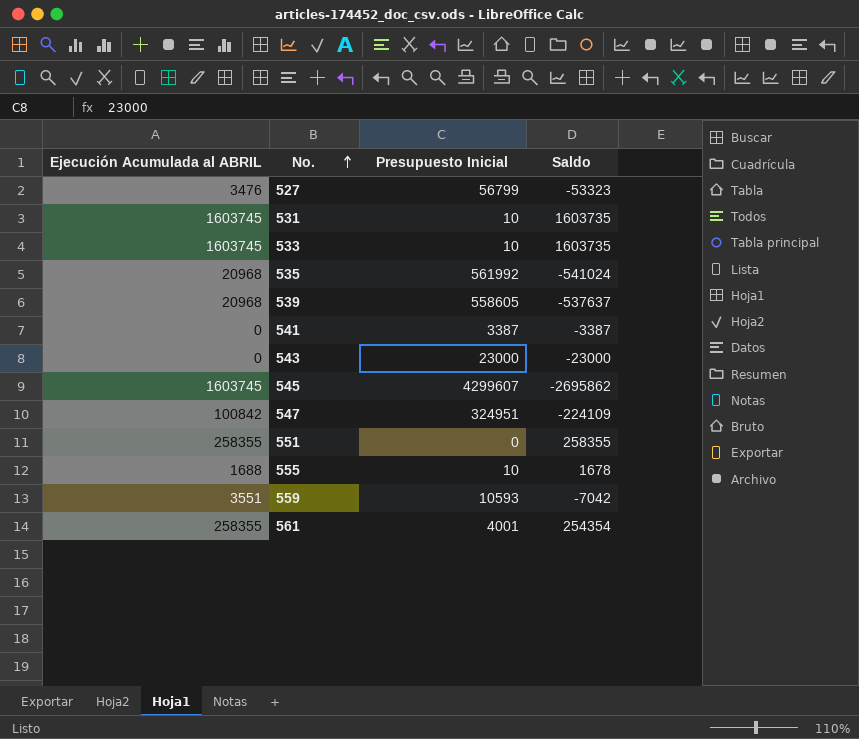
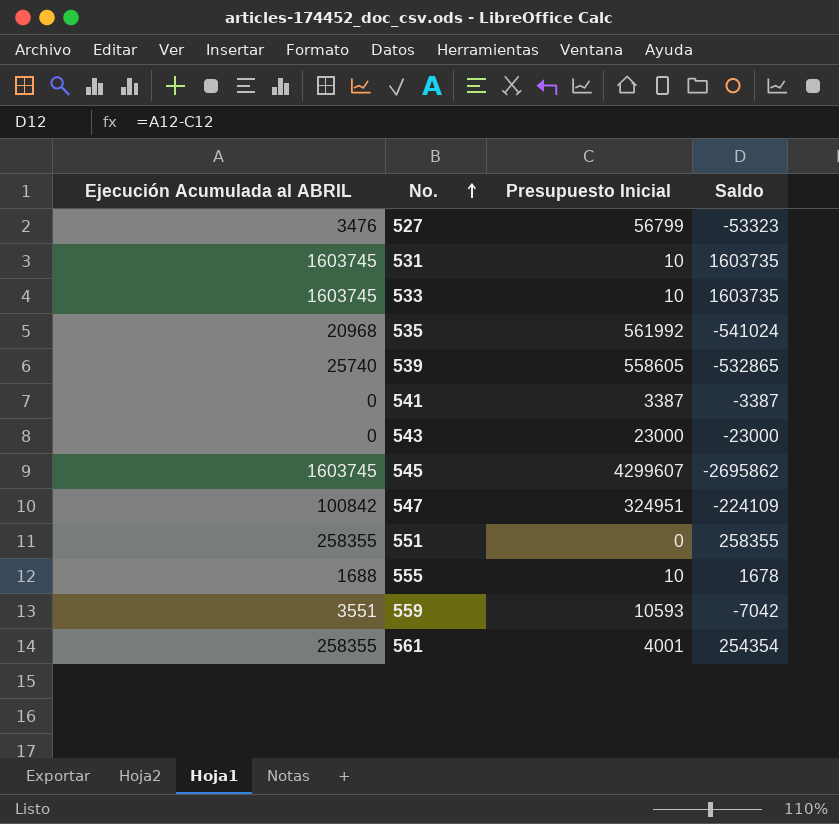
539 | Ejecución Acumulada al ABRIL: 20968 -> 25740
539 | Saldo: -537637 -> -532865

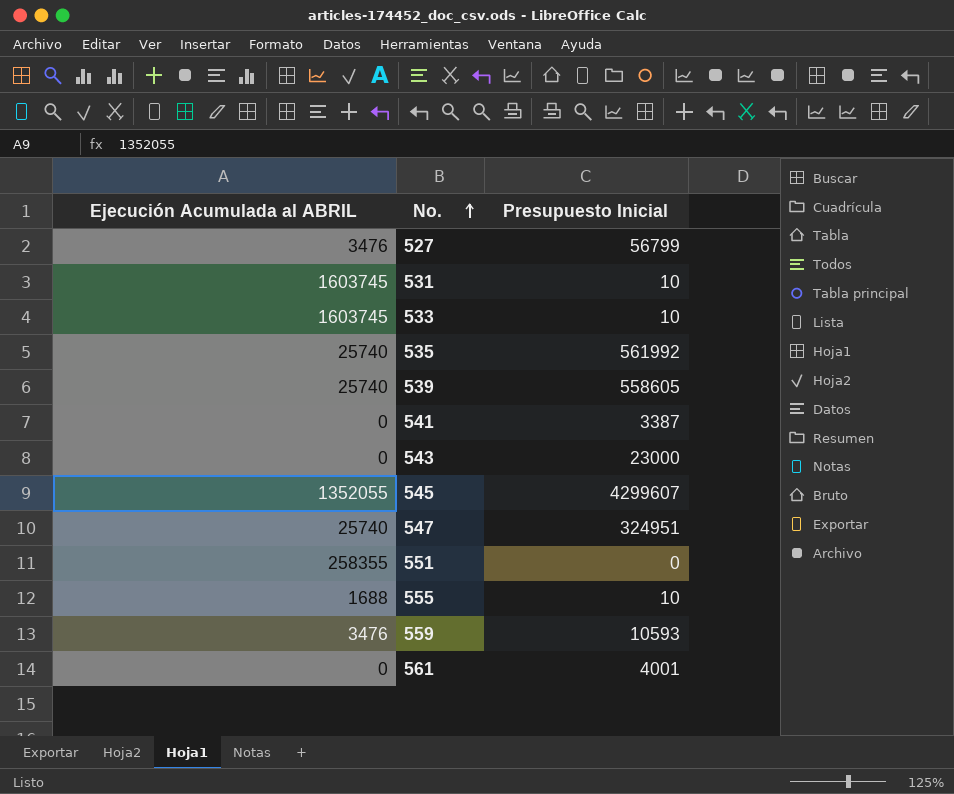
column Saldo | formula: [Ejecución Acumulada al ABRIL] - [Presupuesto Inicial] -> none
535 | Ejecución Acumulada al ABRIL: 20968 -> 25740
545 | Ejecución Acumulada al ABRIL: 1603745 -> 1352055
547 | Ejecución Acumulada al ABRIL: 100842 -> 25740
559 | Ejecución Acumulada al ABRIL: 3551 -> 3476
561 | Ejecución Acumulada al ABRIL: 258355 -> 0

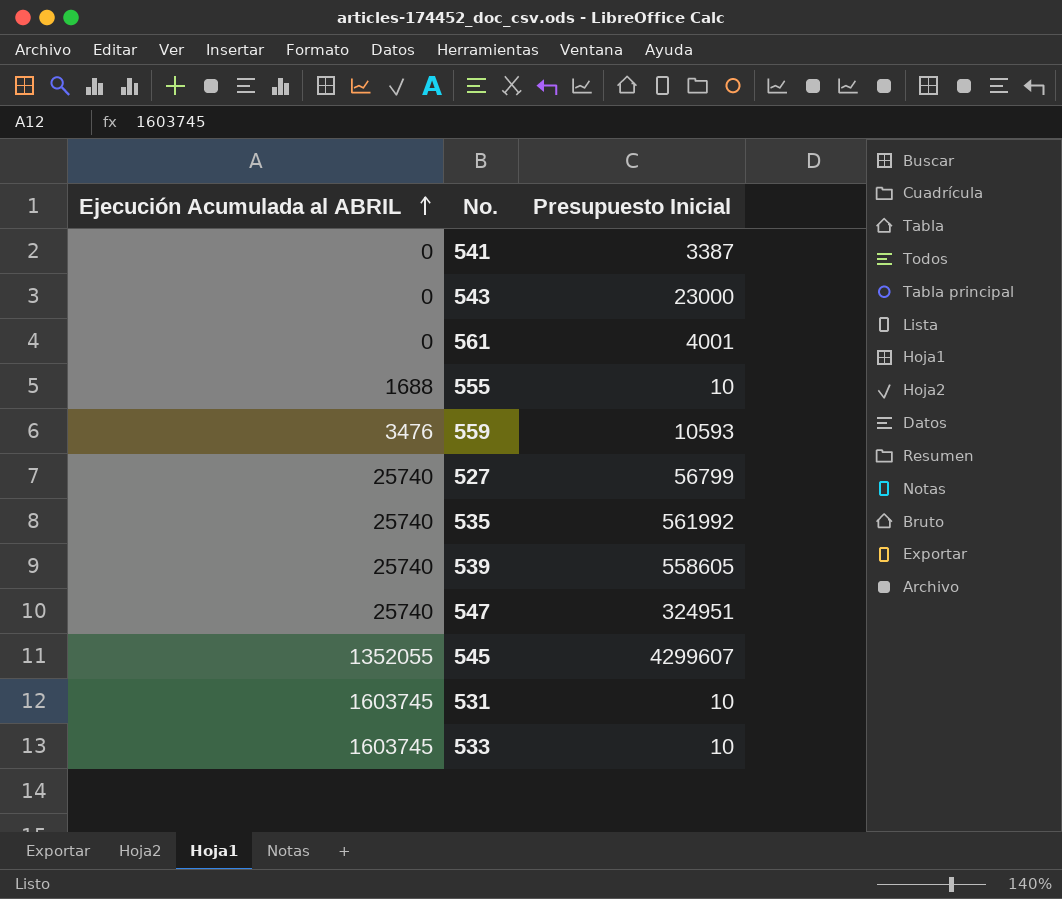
row order: No. ascending -> Ejecución Acumulada al ABRIL ascending
row 551: 258355 | 0 -> none
527 | Ejecución Acumulada al ABRIL: 3476 -> 25740

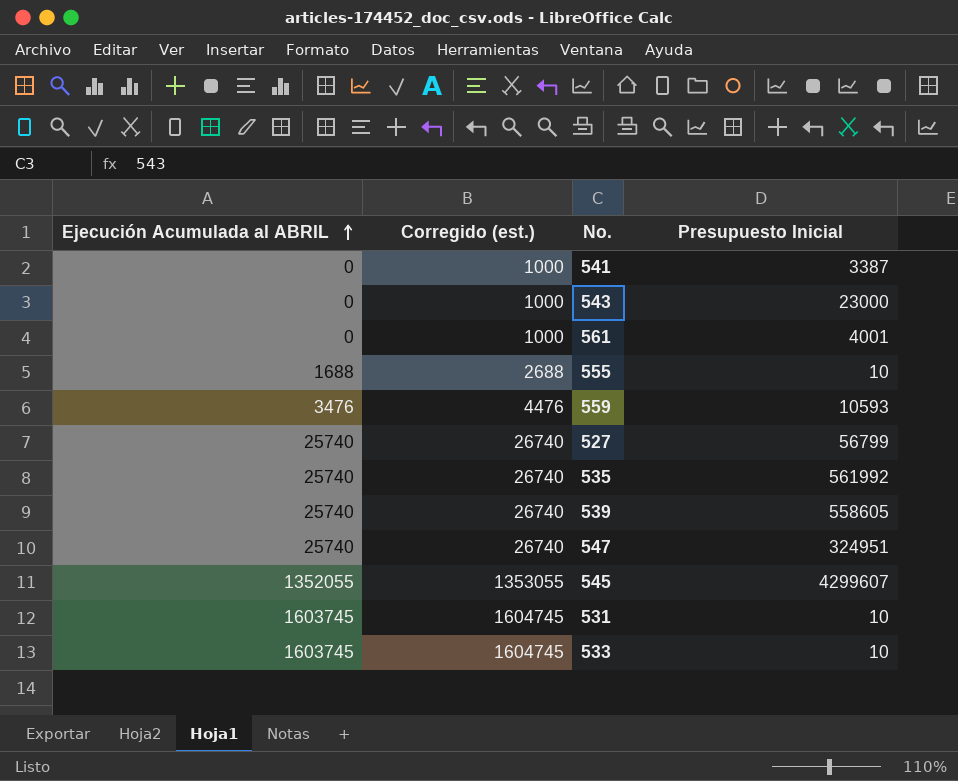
column Corregido (est.) | formula: none -> [Ejecución Acumulada al ABRIL] + 1000

